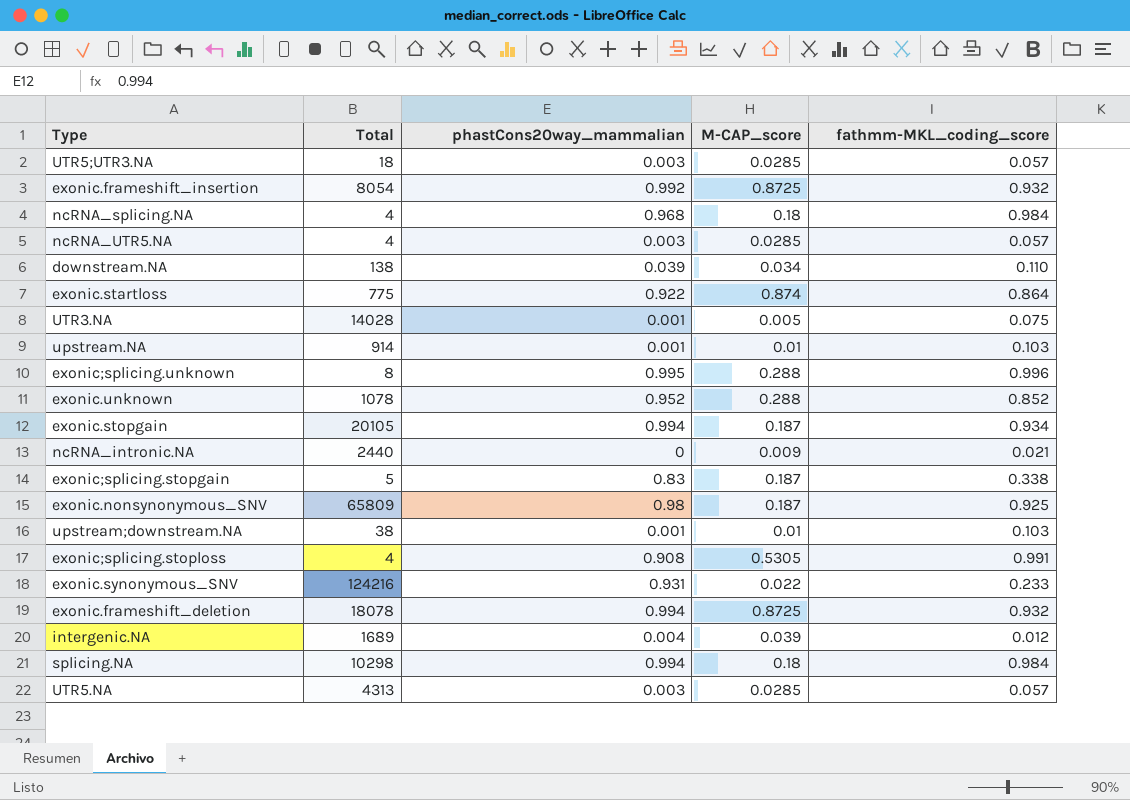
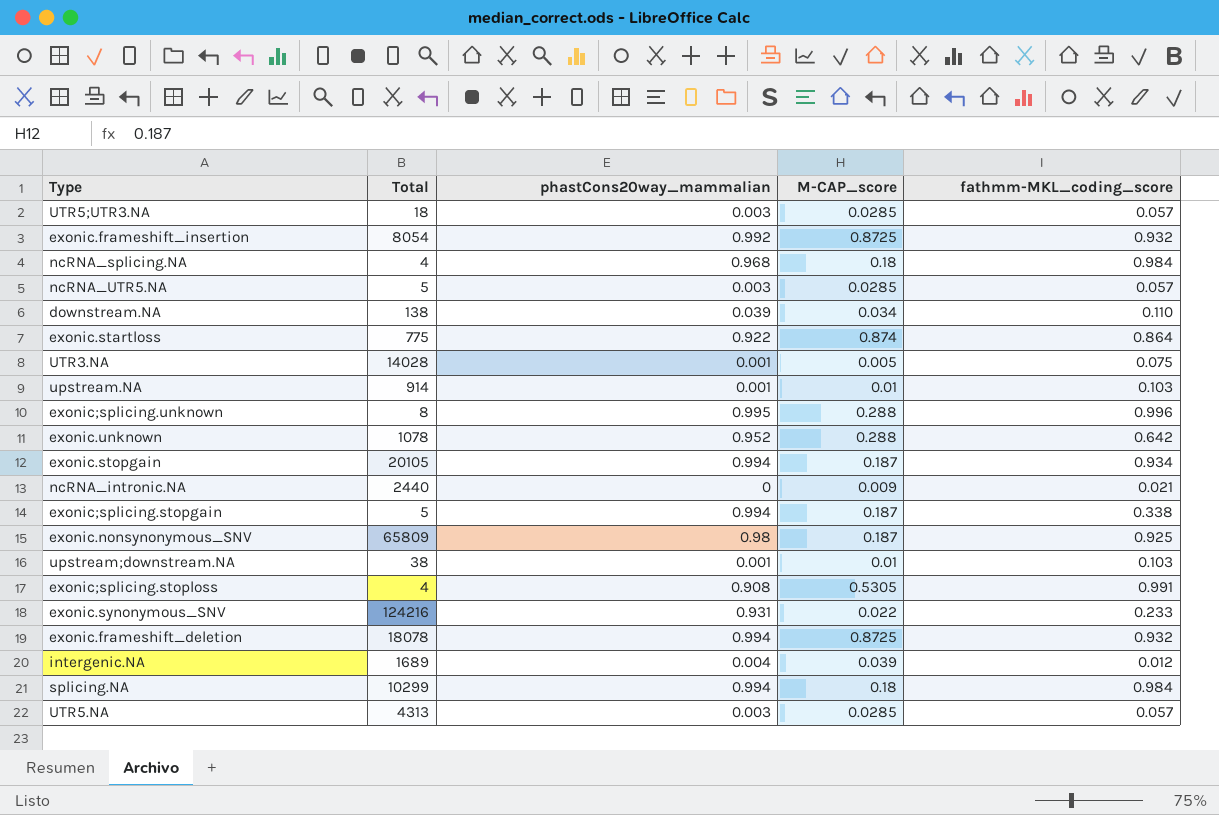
ncRNA_UTR5.NA | Total: 4 -> 5
exonic.unknown | fathmm-MKL_coding_score: 0.852 -> 0.642
exonic;splicing.stopgain | phastCons20way_mammalian: 0.83 -> 0.994
splicing.NA | Total: 10298 -> 10299

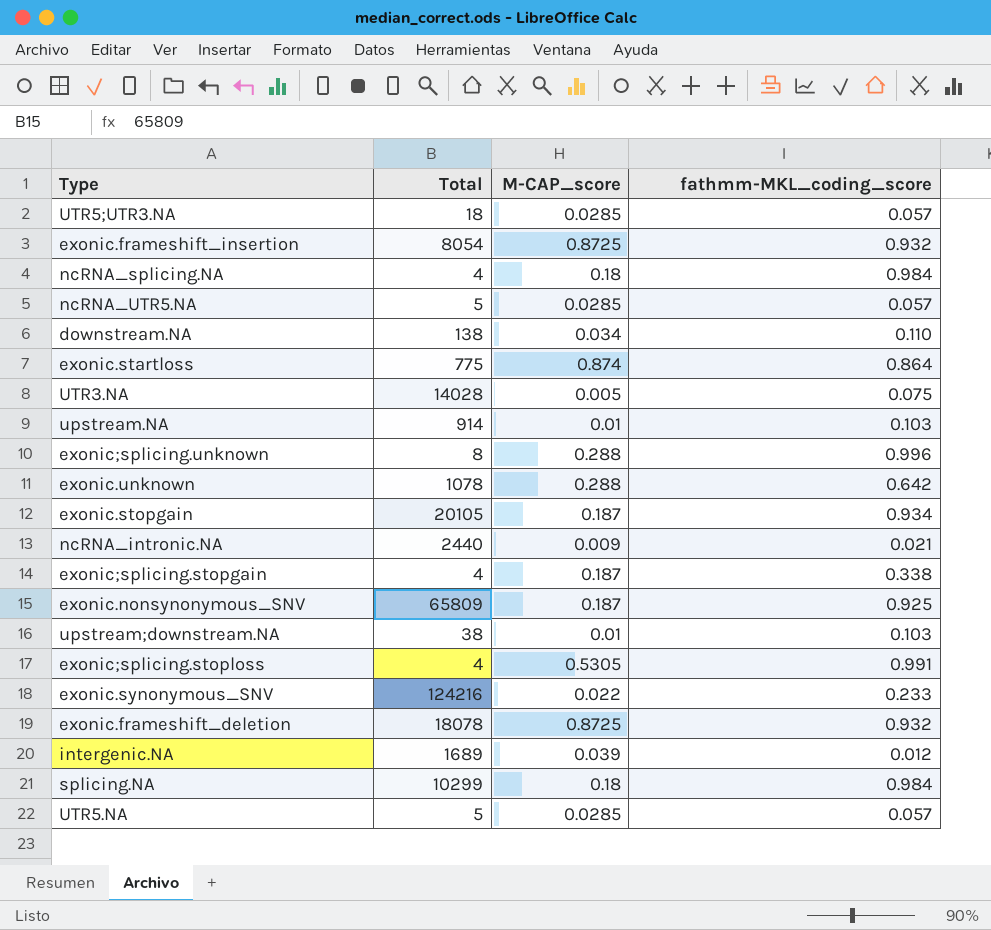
column phastCons20way_mammalian | position: 3 -> none
exonic;splicing.stopgain | Total: 5 -> 4
UTR5.NA | Total: 4313 -> 5

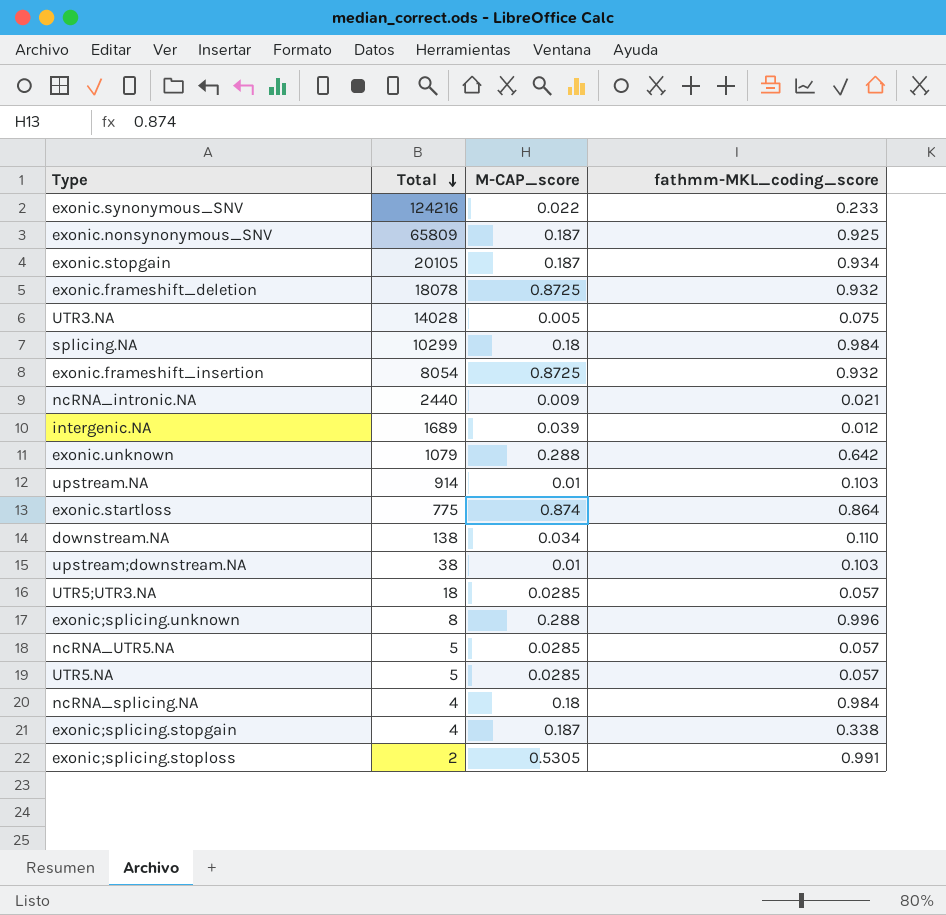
row order: none -> Total descending
exonic.unknown | Total: 1078 -> 1079
exonic;splicing.stoploss | Total: 4 -> 2

